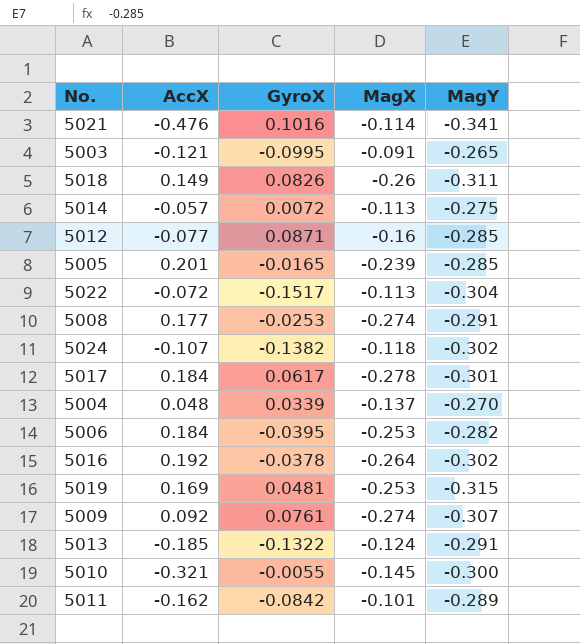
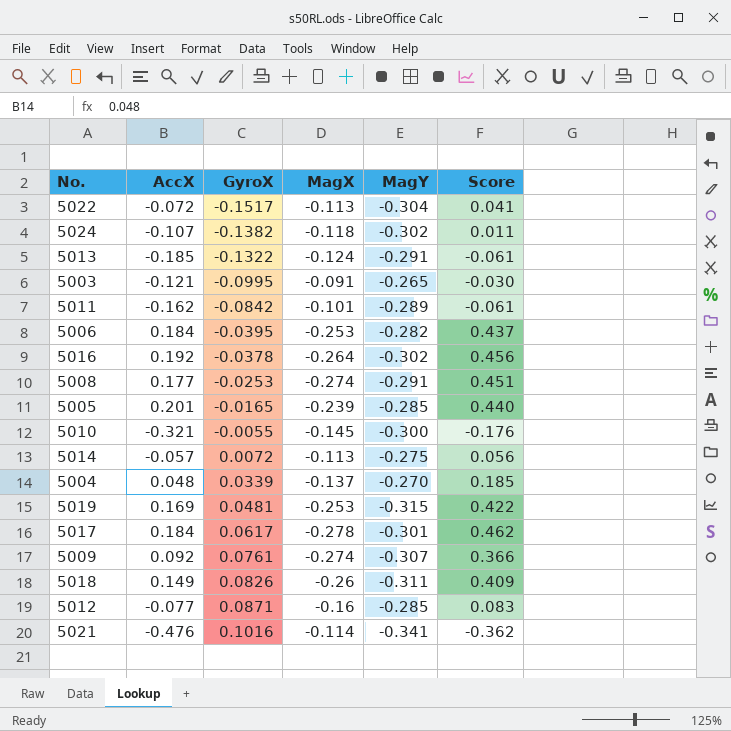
row order: none -> GyroX ascending
column Score | formula: none -> [AccX] - [MagX]

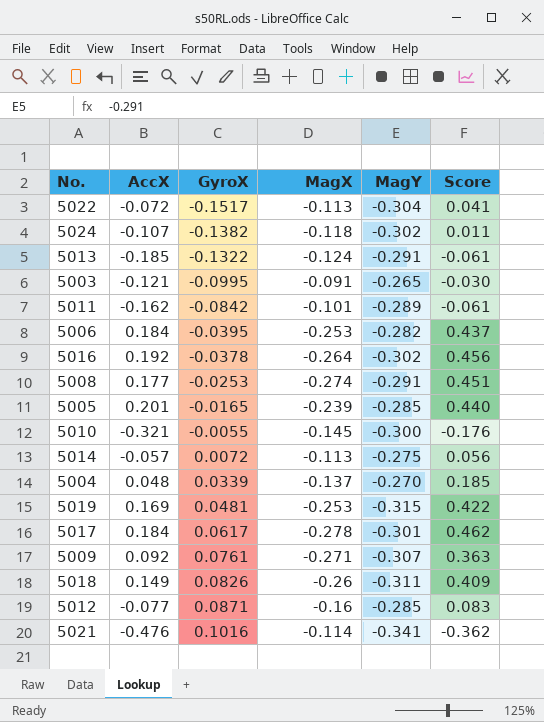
5009 | MagX: -0.274 -> -0.271
5009 | Score: 0.366 -> 0.363

